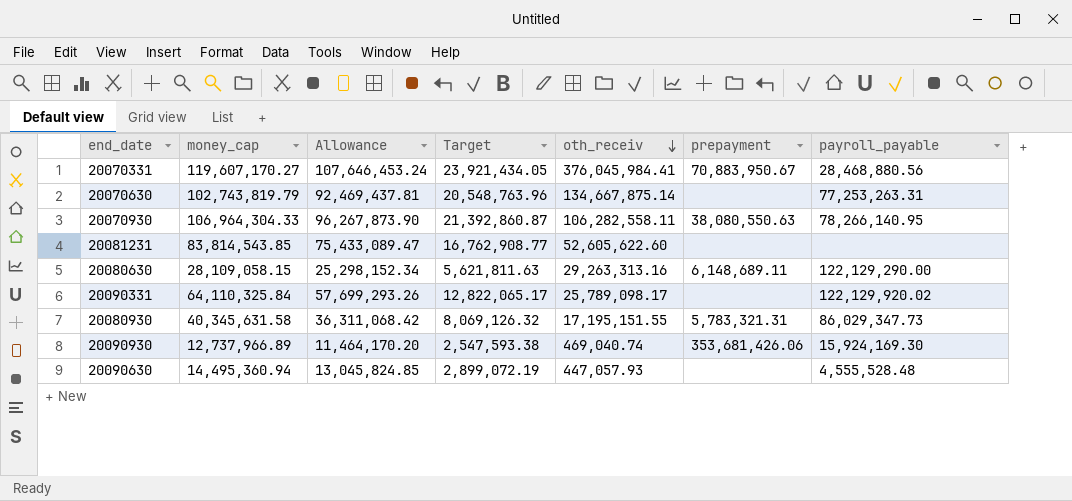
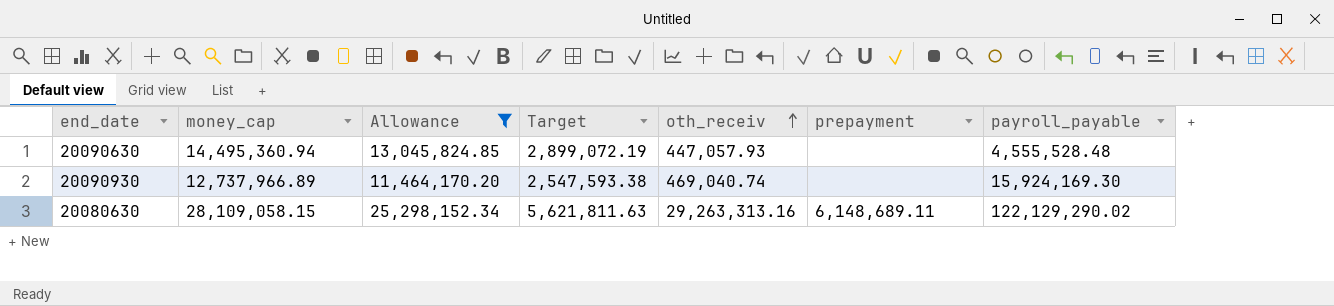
filter: none -> Allowance <= 25,298,152.34
row order: oth_receiv descending -> oth_receiv ascending
20090930 | prepayment: 353,681,426.06 -> none
20080630 | payroll_payable: 122,129,290.00 -> 122,129,290.02

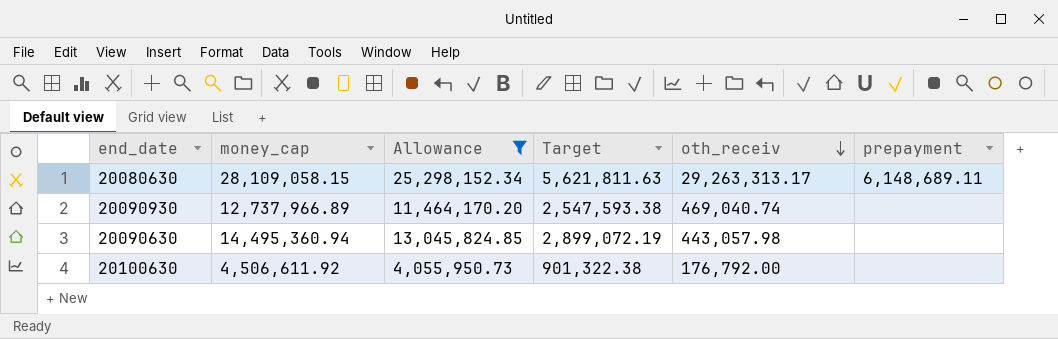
row order: oth_receiv ascending -> oth_receiv descending
column payroll_payable | position: 7 -> none
20080630 | oth_receiv: 29,263,313.16 -> 29,263,313.17
20090630 | oth_receiv: 447,057.93 -> 443,057.98
row 20100630: none -> 4,506,611.92 | 4,055,950.73 | 901,322.38 | 176,792.00 | none

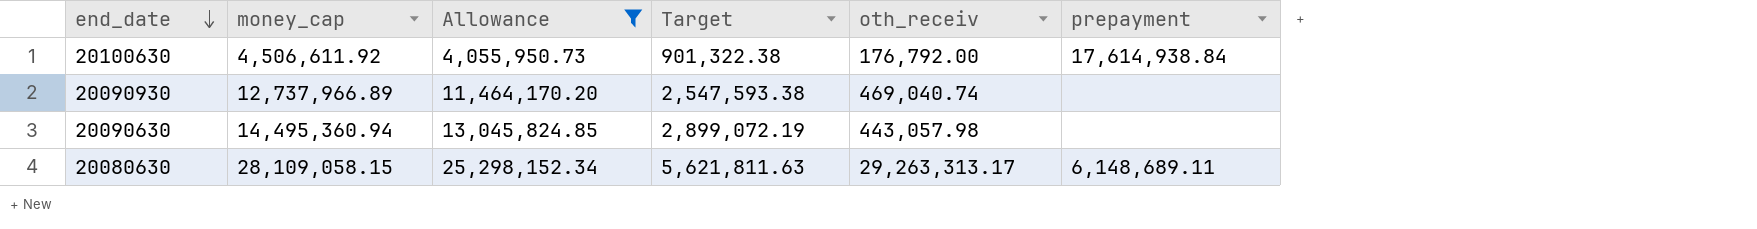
row order: oth_receiv descending -> end_date descending
20100630 | prepayment: none -> 17,614,938.84

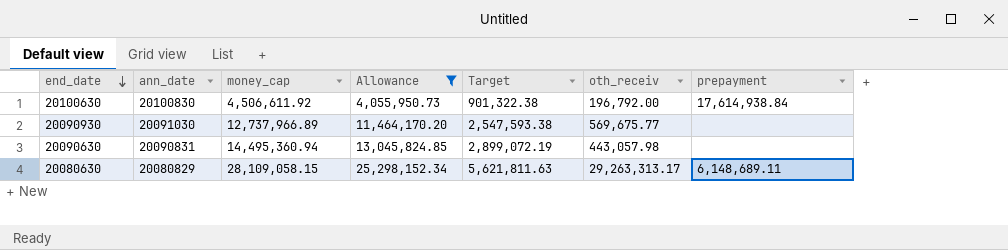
column ann_date | position: none -> 2
20100630 | oth_receiv: 176,792.00 -> 196,792.00
20090930 | oth_receiv: 469,040.74 -> 569,675.77

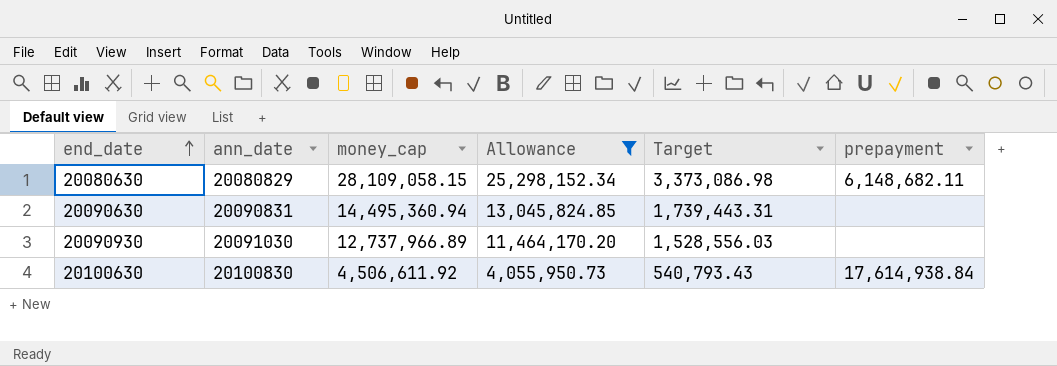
row order: end_date descending -> end_date ascending
column oth_receiv | position: 6 -> none
column Target | formula: [money_cap] * 0.2 -> [money_cap] * 0.12
20080630 | prepayment: 6,148,689.11 -> 6,148,682.11

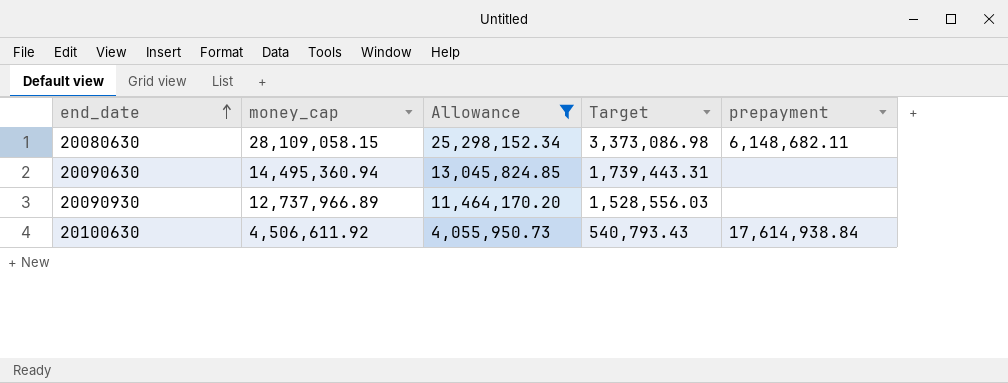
column ann_date | position: 2 -> none

